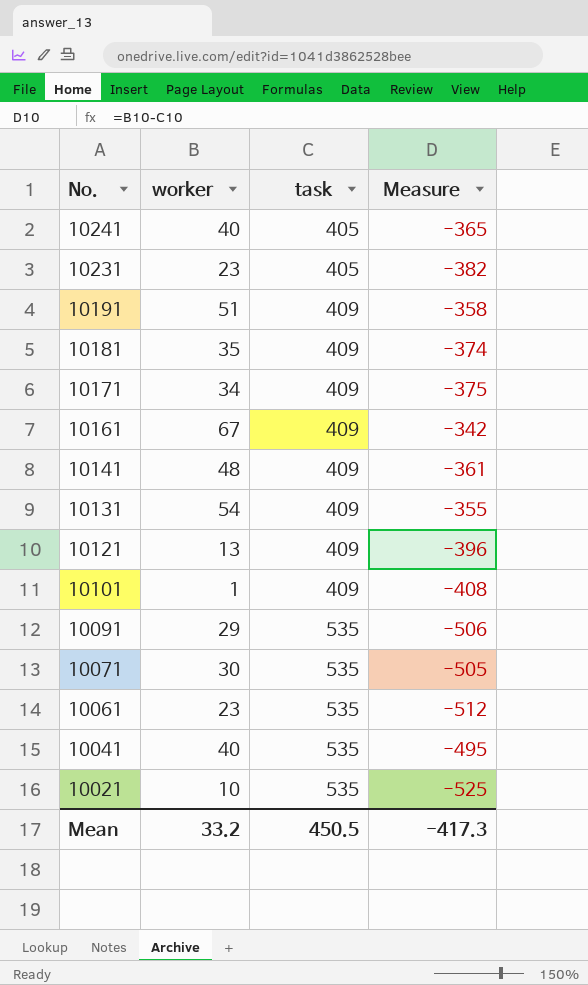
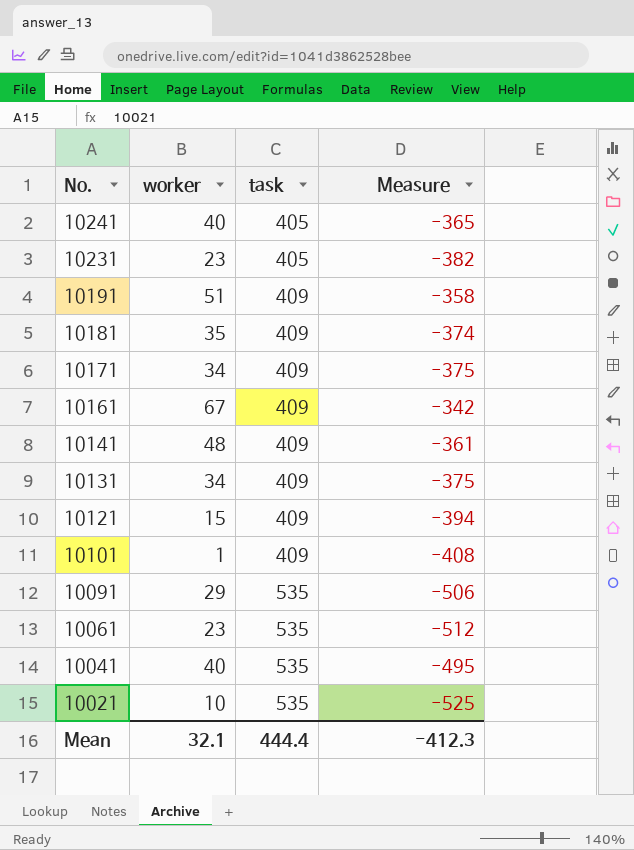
row 10071: 30 | 535 | -505 -> none
10131 | worker: 54 -> 34
10131 | Measure: -355 -> -375
10121 | worker: 13 -> 15
10121 | Measure: -396 -> -394
Mean | worker: 33.2 -> 32.1
Mean | task: 450.5 -> 444.4
Mean | Measure: -417.3 -> -412.3

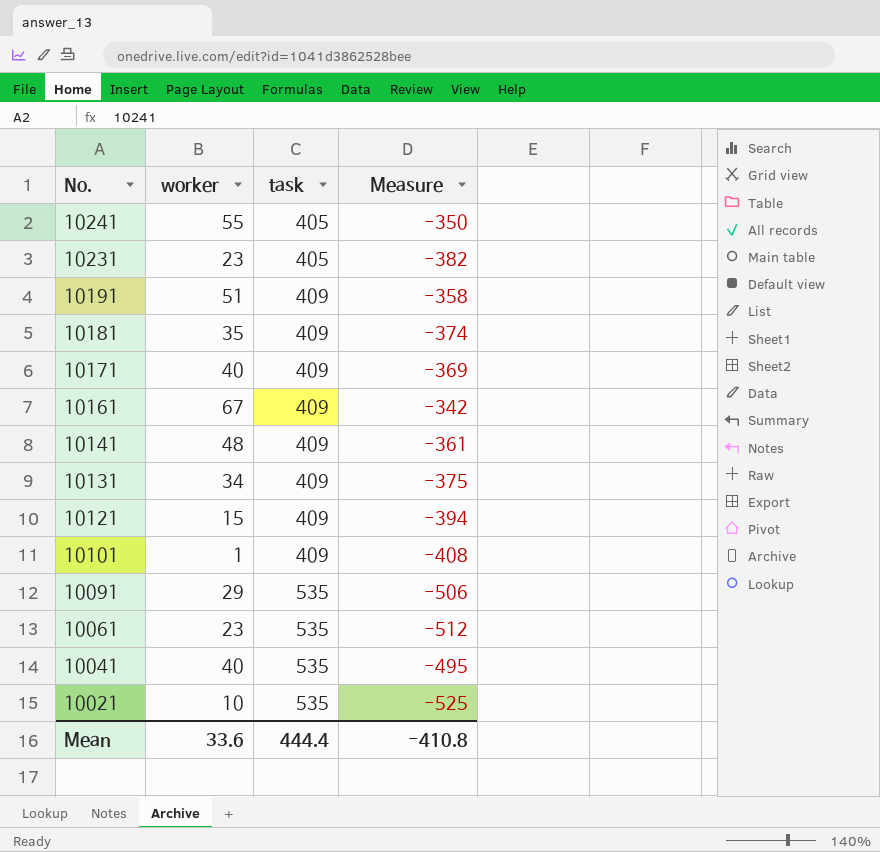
10241 | worker: 40 -> 55
10241 | Measure: -365 -> -350
10171 | worker: 34 -> 40
10171 | Measure: -375 -> -369
Mean | worker: 32.1 -> 33.6
Mean | Measure: -412.3 -> -410.8

